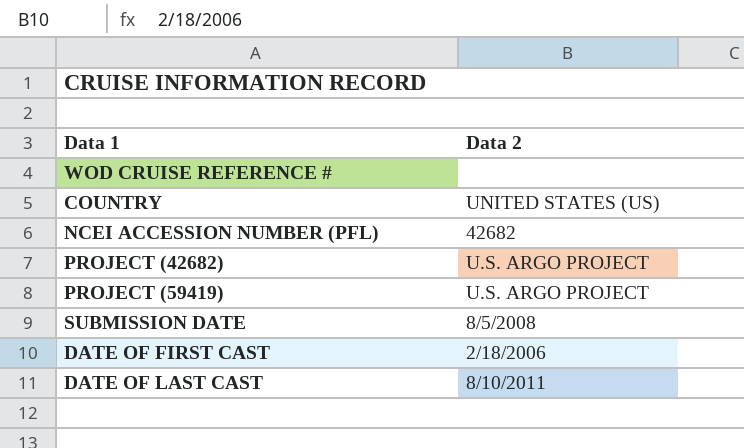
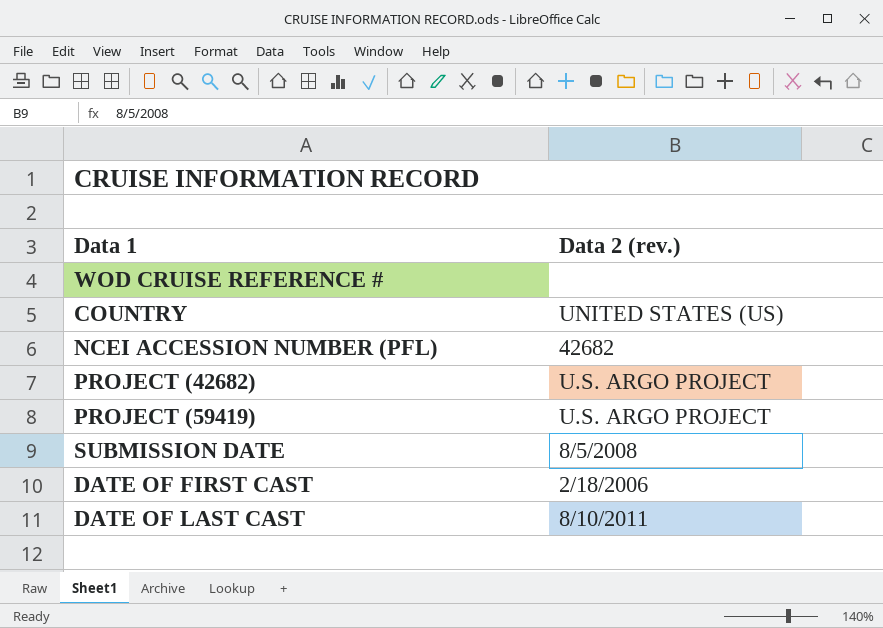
column name: Data 2 -> Data 2 (rev.)

